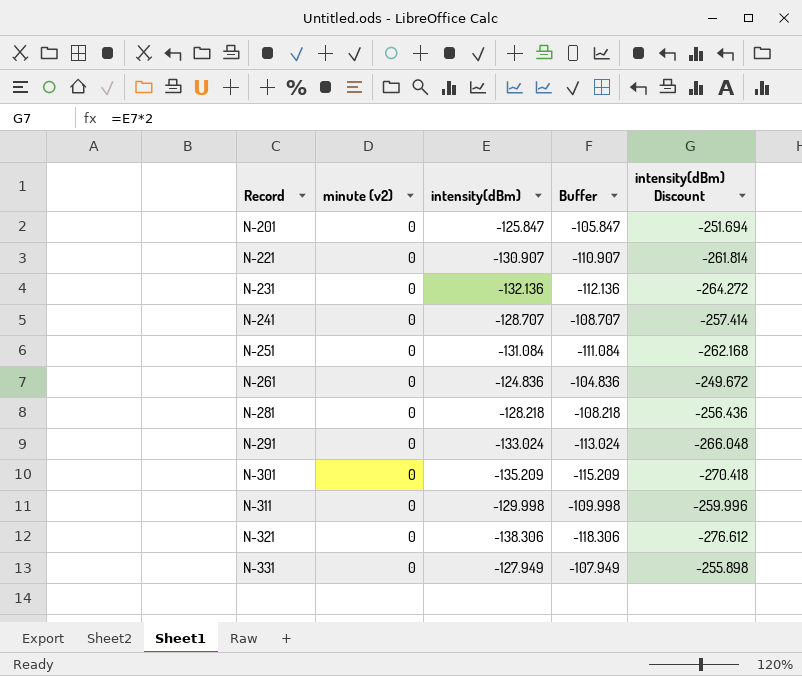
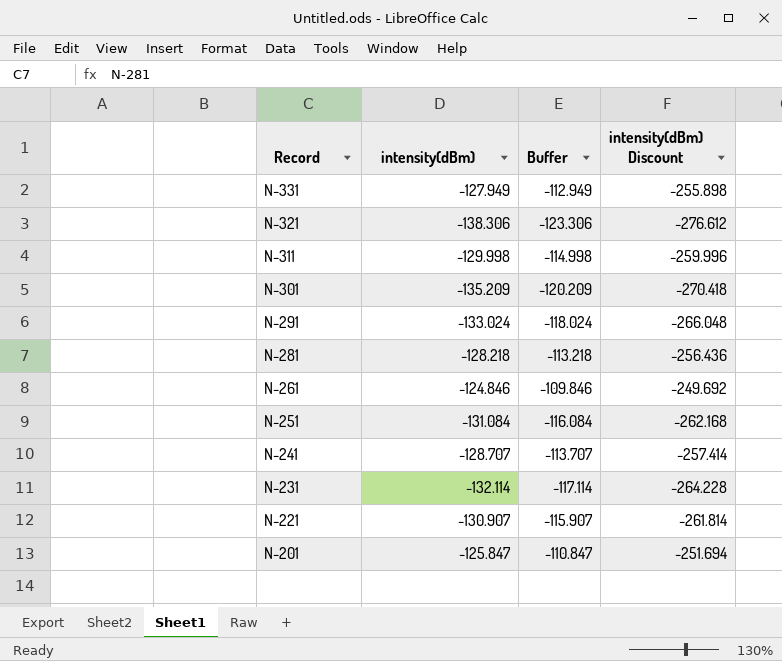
row order: Record ascending -> Record descending
column minute (v2) | position: 2 -> none
column Buffer | formula: [intensity(dBm)] + 20 -> [intensity(dBm)] + 15
N-261 | intensity(dBm): -124.836 -> -124.846
N-261 | intensity(dBm) Discount: -249.672 -> -249.692
N-231 | intensity(dBm): -132.136 -> -132.114
N-231 | intensity(dBm) Discount: -264.272 -> -264.228

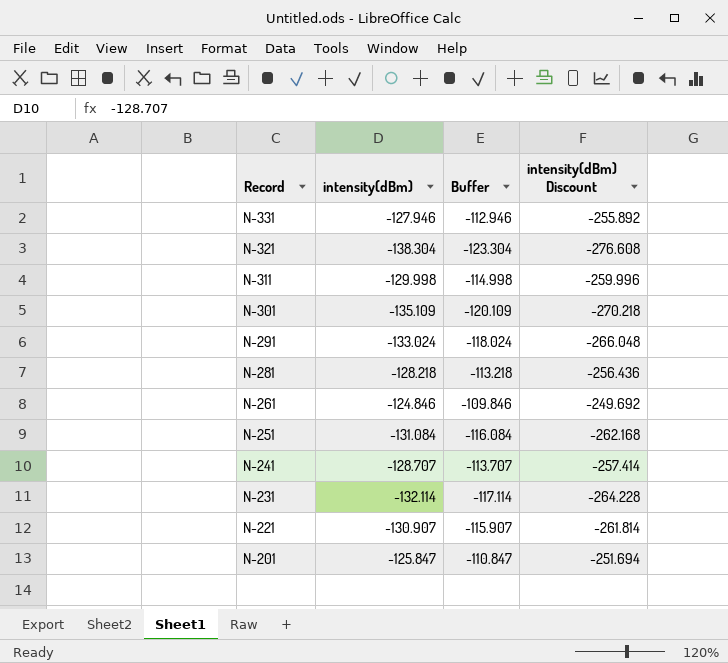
N-331 | intensity(dBm): -127.949 -> -127.946
N-331 | Buffer: -112.949 -> -112.946
N-331 | intensity(dBm) Discount: -255.898 -> -255.892
N-321 | intensity(dBm): -138.306 -> -138.304
N-321 | Buffer: -123.306 -> -123.304
N-321 | intensity(dBm) Discount: -276.612 -> -276.608
N-301 | intensity(dBm): -135.209 -> -135.109
N-301 | Buffer: -120.209 -> -120.109
N-301 | intensity(dBm) Discount: -270.418 -> -270.218

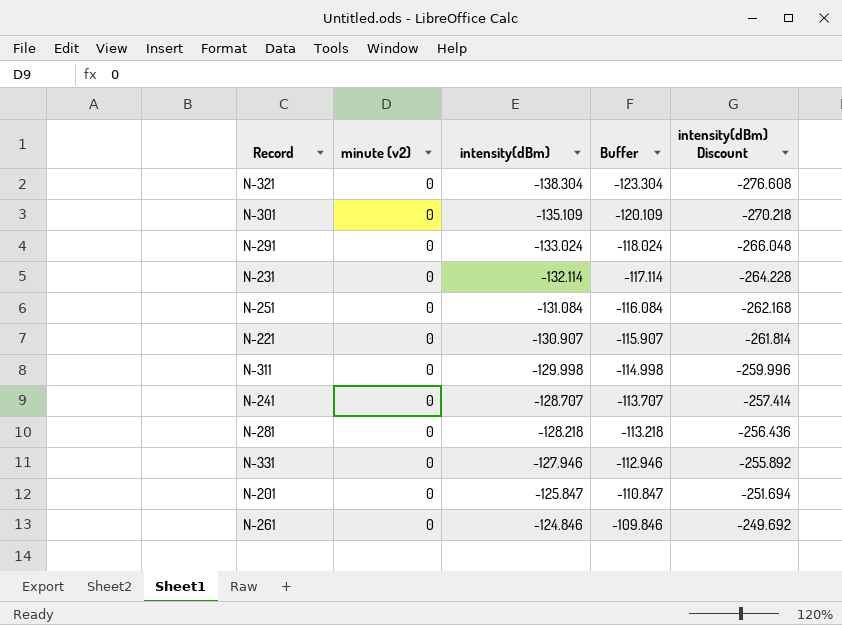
row order: Record descending -> intensity(dBm) ascending
column minute (v2) | position: none -> 2

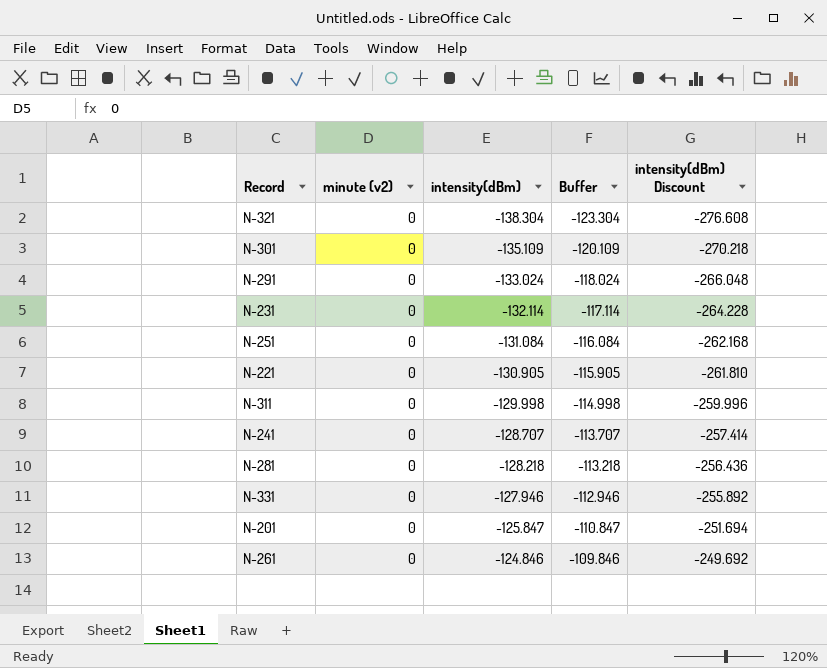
N-221 | intensity(dBm): -130.907 -> -130.905
N-221 | Buffer: -115.907 -> -115.905
N-221 | intensity(dBm) Discount: -261.814 -> -261.810

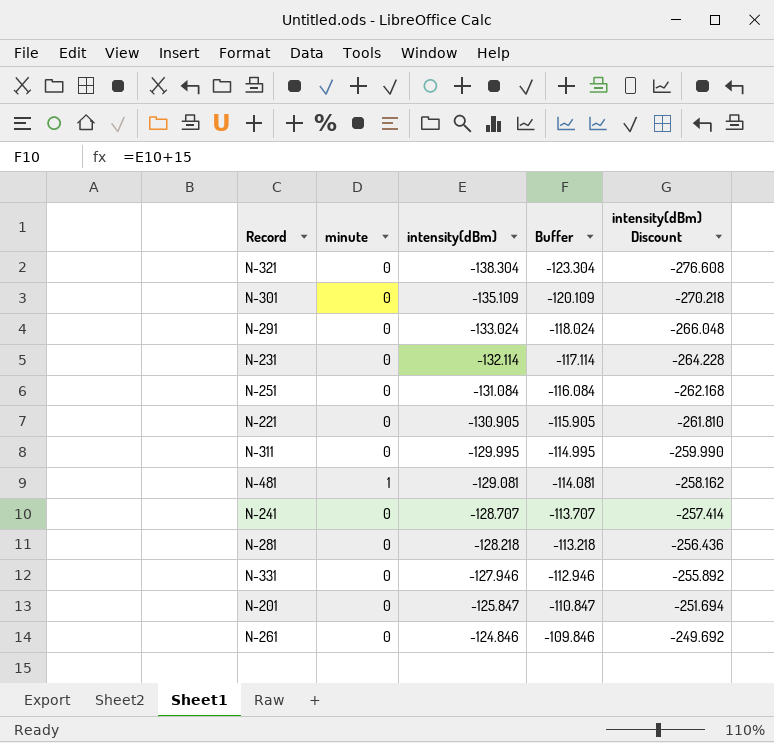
column name: minute (v2) -> minute
N-311 | intensity(dBm): -129.998 -> -129.995
N-311 | Buffer: -114.998 -> -114.995
N-311 | intensity(dBm) Discount: -259.996 -> -259.990
row N-481: none -> 1 | -129.081 | -114.081 | -258.162

